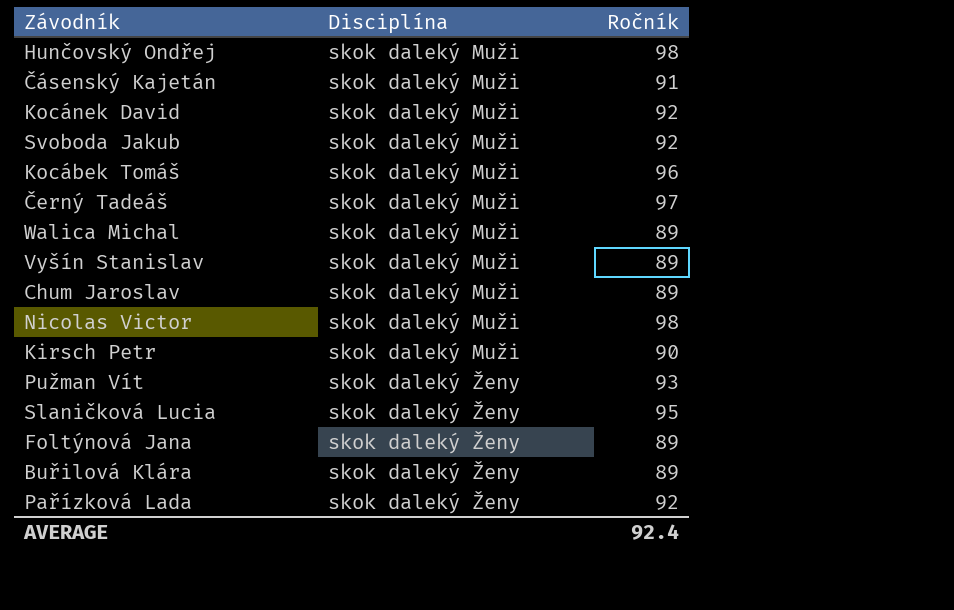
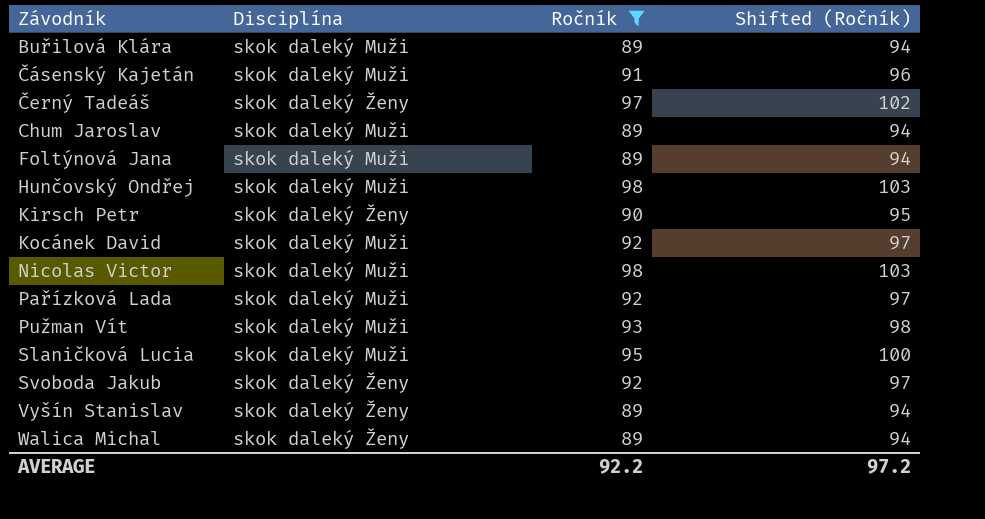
filter: none -> Ročník != 96
row order: Disciplína ascending -> Závodník ascending
column Shifted (Ročník) | formula: none -> [Ročník] + 5
Buřilová Klára | Disciplína: skok daleký Ženy -> skok daleký Muži
Černý Tadeáš | Disciplína: skok daleký Muži -> skok daleký Ženy
Foltýnová Jana | Disciplína: skok daleký Ženy -> skok daleký Muži
Kirsch Petr | Disciplína: skok daleký Muži -> skok daleký Ženy
Pařízková Lada | Disciplína: skok daleký Ženy -> skok daleký Muži
Pužman Vít | Disciplína: skok daleký Ženy -> skok daleký Muži
Slaničková Lucia | Disciplína: skok daleký Ženy -> skok daleký Muži
Svoboda Jakub | Disciplína: skok daleký Muži -> skok daleký Ženy
Vyšín Stanislav | Disciplína: skok daleký Muži -> skok daleký Ženy
Walica Michal | Disciplína: skok daleký Muži -> skok daleký Ženy
AVERAGE | Ročník: 92.4 -> 92.2

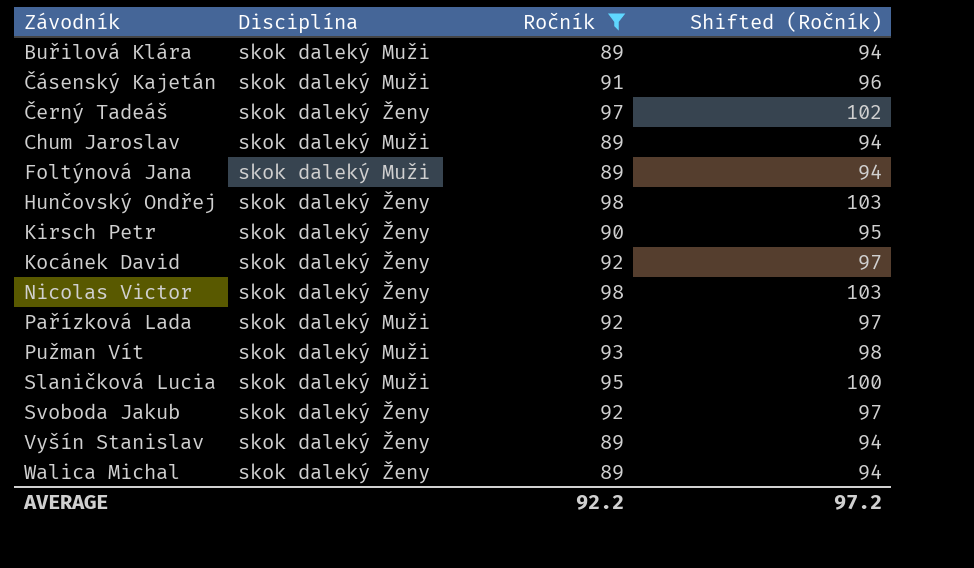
Hunčovský Ondřej | Disciplína: skok daleký Muži -> skok daleký Ženy
Kocánek David | Disciplína: skok daleký Muži -> skok daleký Ženy
Nicolas Victor | Disciplína: skok daleký Muži -> skok daleký Ženy

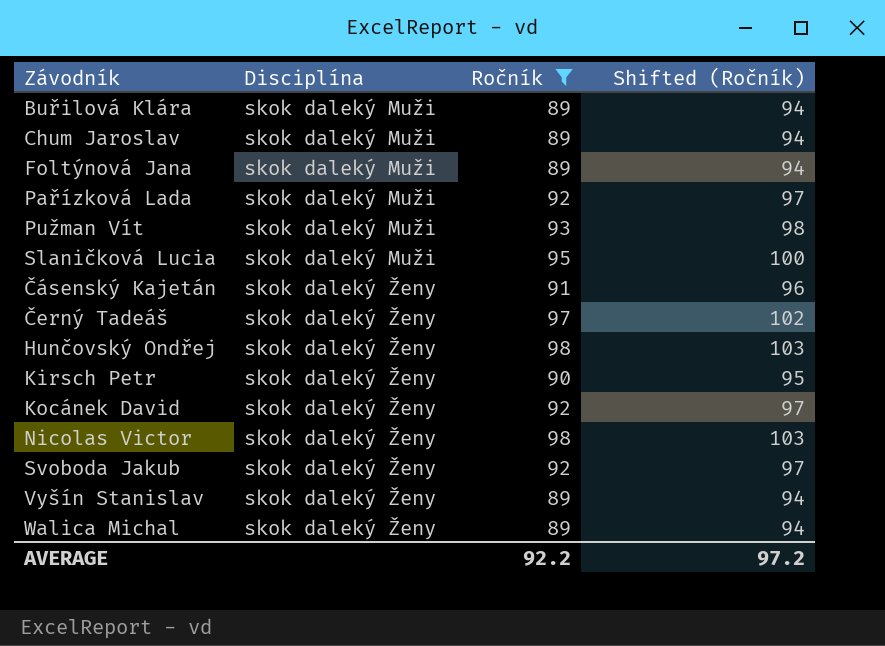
row order: Závodník ascending -> Disciplína ascending
Čásenský Kajetán | Disciplína: skok daleký Muži -> skok daleký Ženy

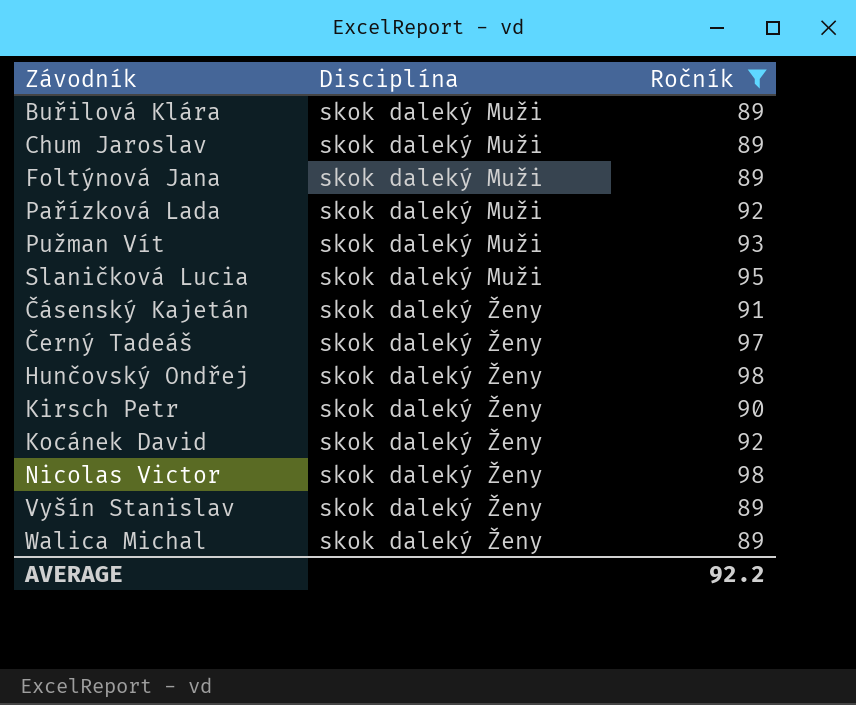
column Shifted (Ročník) | formula: [Ročník] + 5 -> none
row Svoboda Jakub: skok daleký Ženy | 92 | 97 -> none

